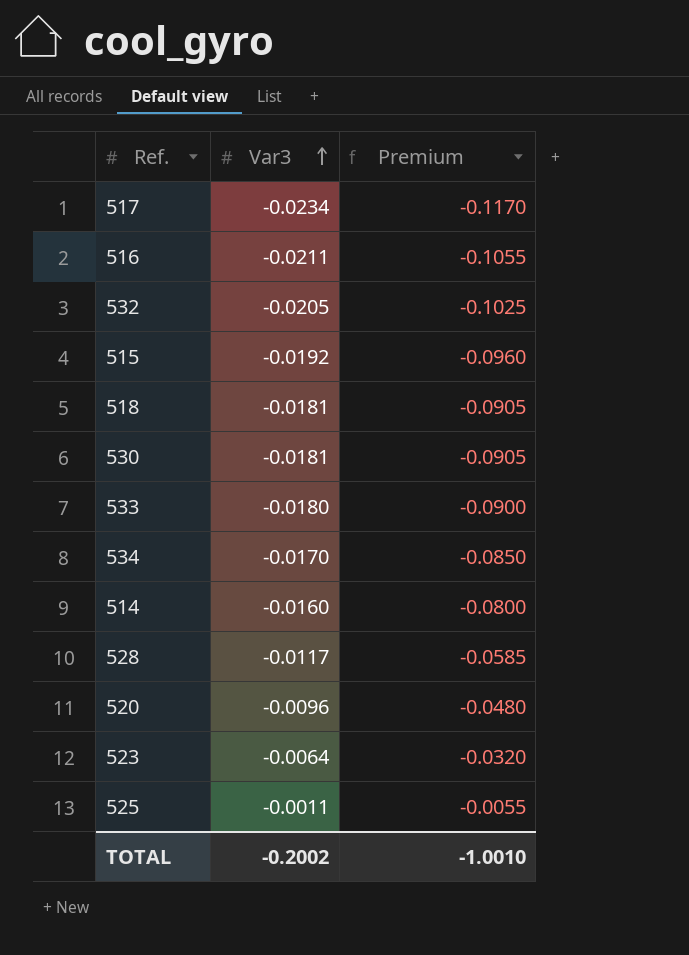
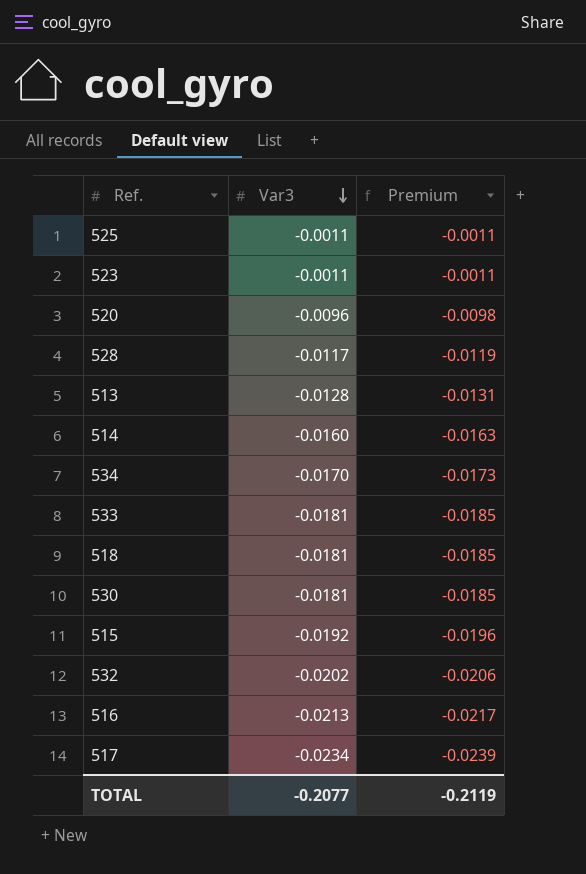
row order: Var3 ascending -> Var3 descending
column Premium | formula: [Var3] * 5 -> [Var3] * 1.02
523 | Var3: -0.0064 -> -0.0011
row 513: none -> -0.0128 | -0.0131
533 | Var3: -0.0180 -> -0.0181
532 | Var3: -0.0205 -> -0.0202
516 | Var3: -0.0211 -> -0.0213
TOTAL | Var3: -0.2002 -> -0.2077
TOTAL | Premium: -1.0010 -> -0.2119

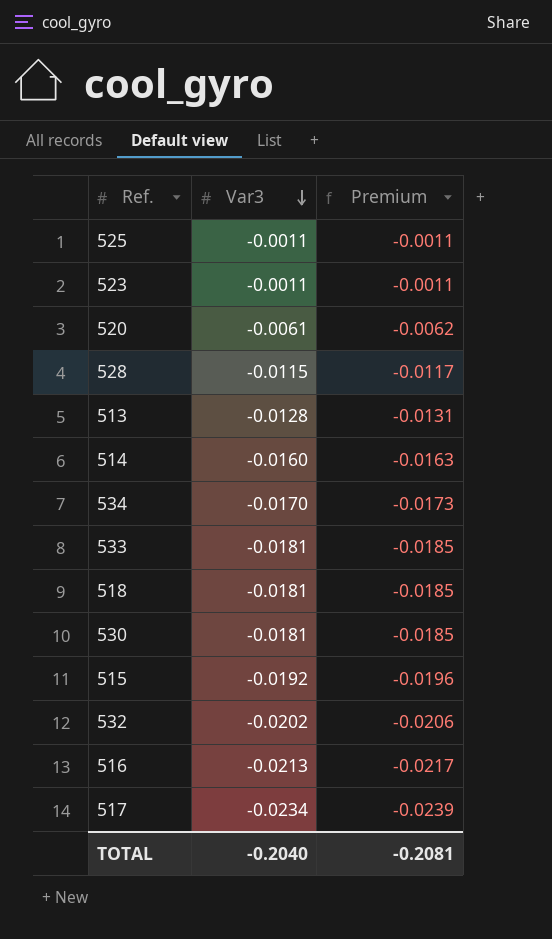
520 | Var3: -0.0096 -> -0.0061
520 | Premium: -0.0098 -> -0.0062
528 | Var3: -0.0117 -> -0.0115
528 | Premium: -0.0119 -> -0.0117
TOTAL | Var3: -0.2077 -> -0.2040
TOTAL | Premium: -0.2119 -> -0.2081

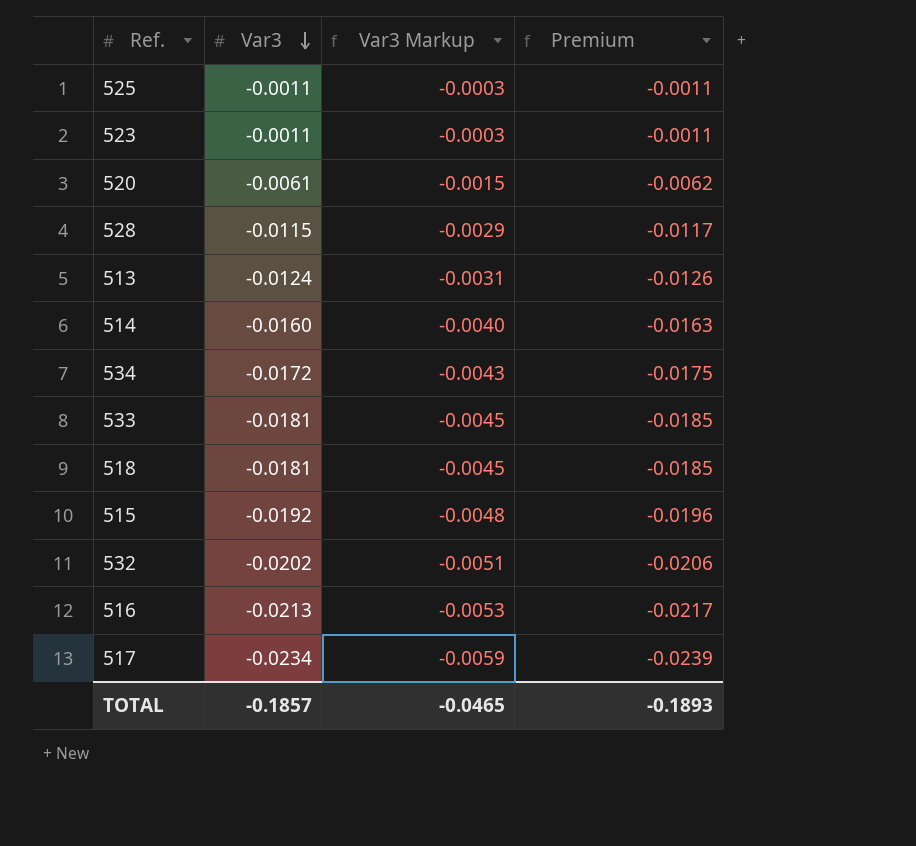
column Var3 Markup | formula: none -> [Var3] * 0.25
row 530: -0.0181 | -0.0185 -> none
513 | Var3: -0.0128 -> -0.0124
513 | Premium: -0.0131 -> -0.0126
534 | Var3: -0.0170 -> -0.0172
534 | Premium: -0.0173 -> -0.0175
TOTAL | Var3: -0.2040 -> -0.1857
TOTAL | Premium: -0.2081 -> -0.1893

